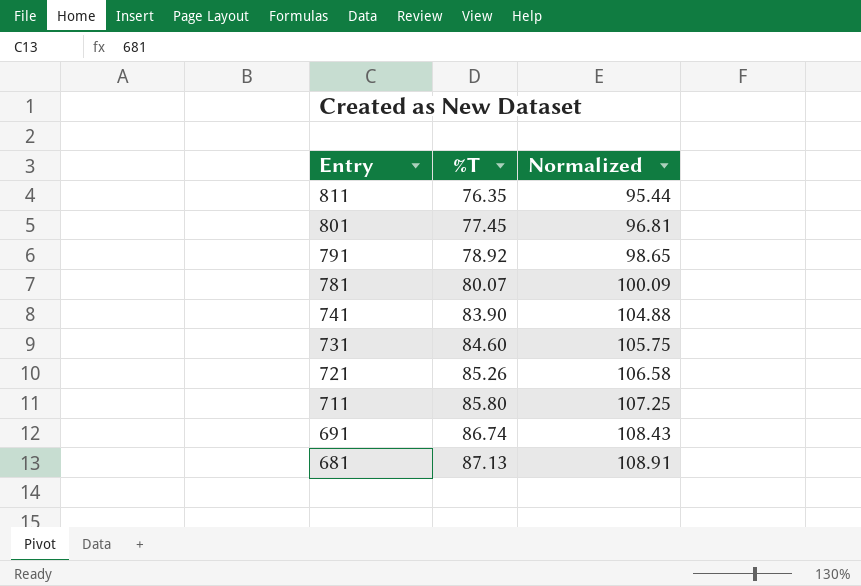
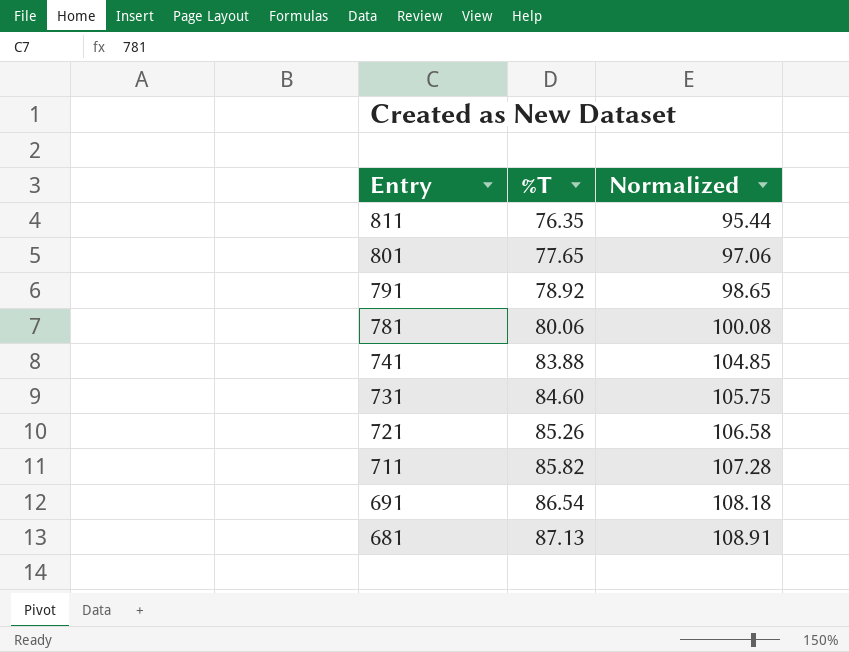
801 | %T: 77.45 -> 77.65
801 | Normalized: 96.81 -> 97.06
781 | %T: 80.07 -> 80.06
781 | Normalized: 100.09 -> 100.08
741 | %T: 83.90 -> 83.88
741 | Normalized: 104.88 -> 104.85
711 | %T: 85.80 -> 85.82
711 | Normalized: 107.25 -> 107.28
691 | %T: 86.74 -> 86.54
691 | Normalized: 108.43 -> 108.18

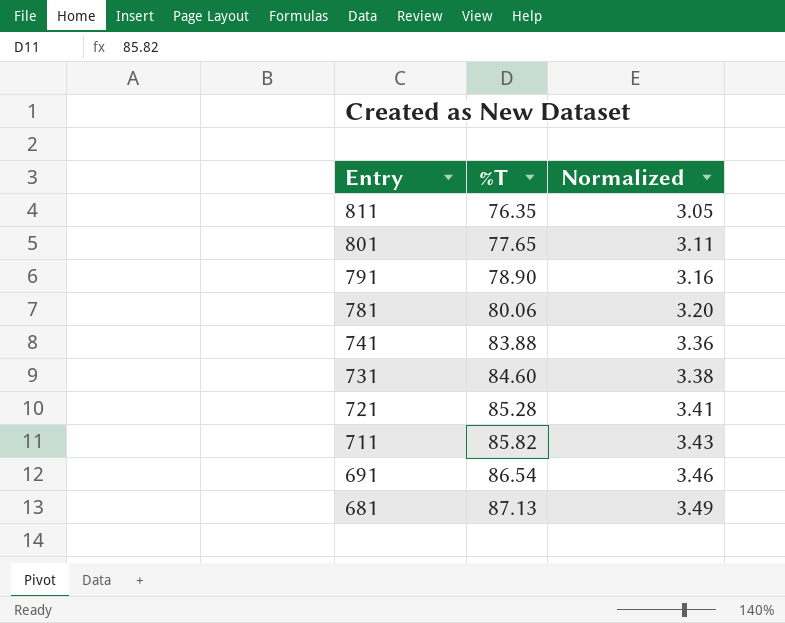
column Normalized | formula: [%T] * 1.25 -> [%T] * 0.04
791 | %T: 78.92 -> 78.90
721 | %T: 85.26 -> 85.28

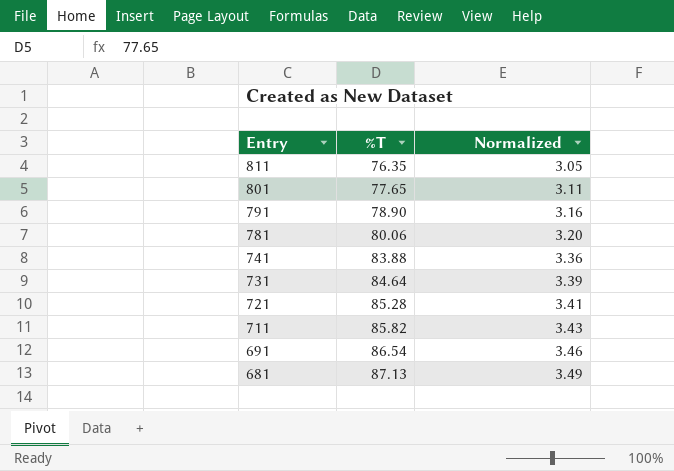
731 | %T: 84.60 -> 84.64
731 | Normalized: 3.38 -> 3.39

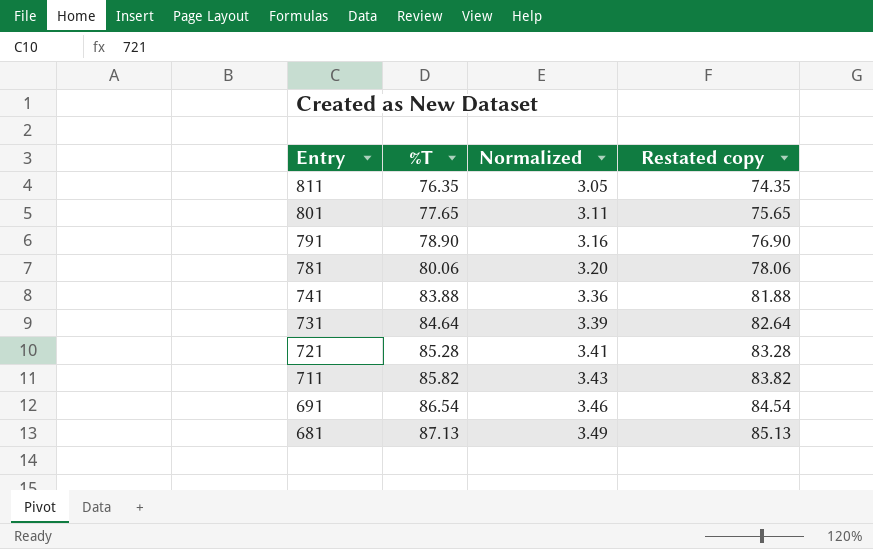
column Restated copy | formula: none -> [%T] - 2

